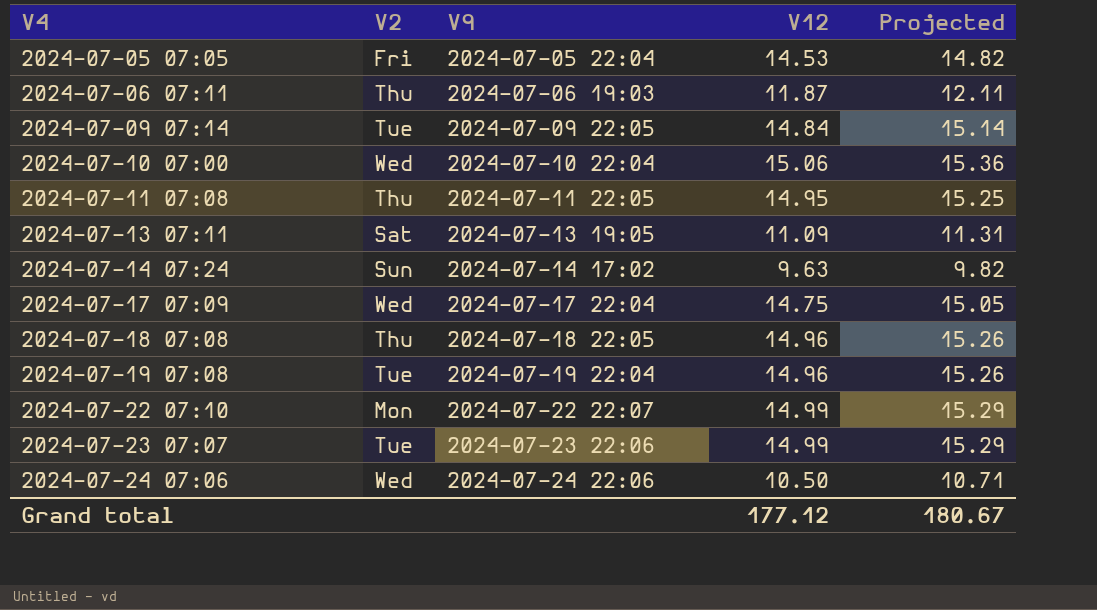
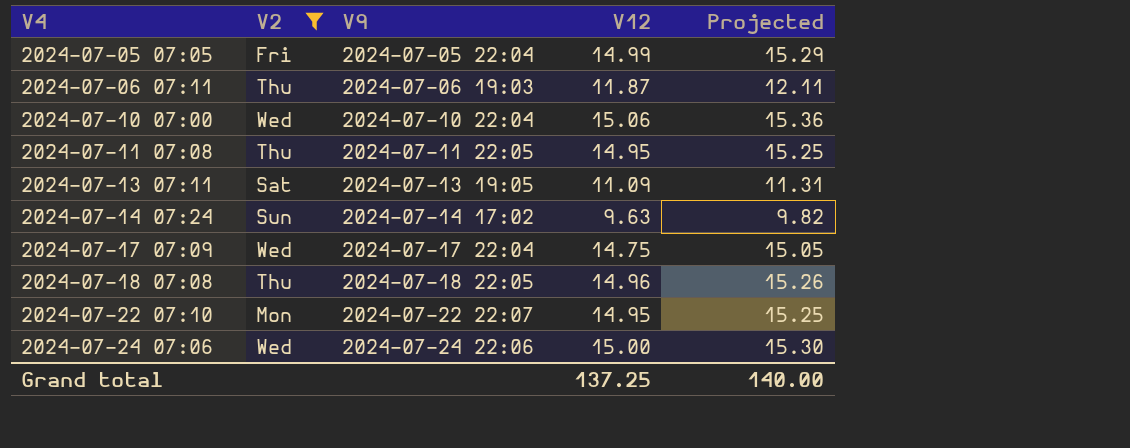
filter: none -> V2 != Tue
2024-07-05 07:05 | V12: 14.53 -> 14.99
2024-07-05 07:05 | Projected: 14.82 -> 15.29
2024-07-22 07:10 | V12: 14.99 -> 14.95
2024-07-22 07:10 | Projected: 15.29 -> 15.25
2024-07-24 07:06 | V12: 10.50 -> 15.00
2024-07-24 07:06 | Projected: 10.71 -> 15.30
Grand total | V12: 177.12 -> 137.25
Grand total | Projected: 180.67 -> 140.00

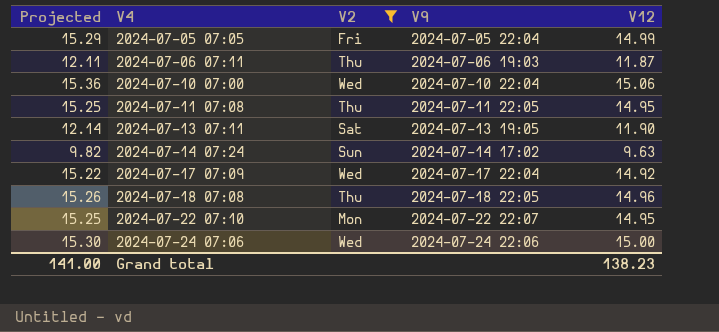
column Projected | position: 5 -> 1
2024-07-13 07:11 | Projected: 11.31 -> 12.14
2024-07-13 07:11 | V12: 11.09 -> 11.90
2024-07-17 07:09 | Projected: 15.05 -> 15.22
2024-07-17 07:09 | V12: 14.75 -> 14.92
Grand total | Projected: 140.00 -> 141.00
Grand total | V12: 137.25 -> 138.23

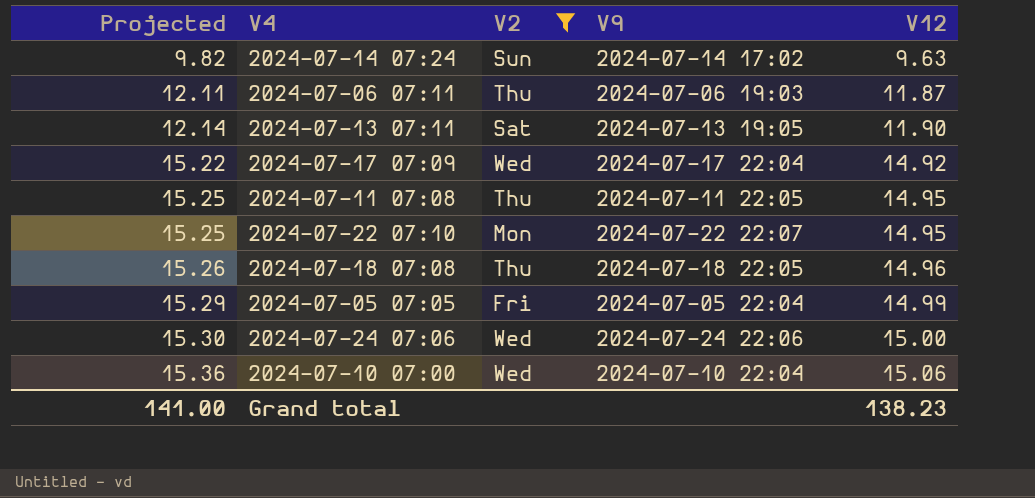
row order: V4 ascending -> Projected ascending

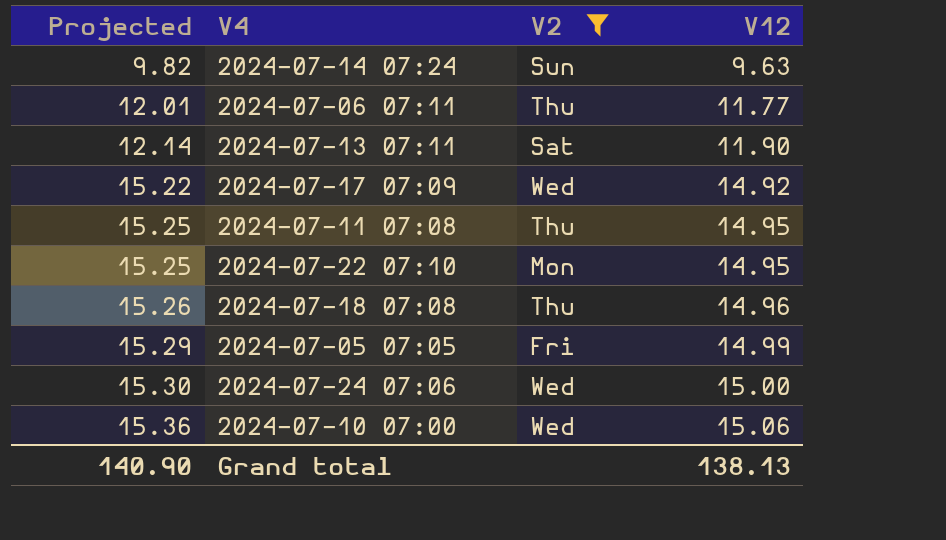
column V9 | position: 4 -> none
2024-07-06 07:11 | Projected: 12.11 -> 12.01
2024-07-06 07:11 | V12: 11.87 -> 11.77
Grand total | Projected: 141.00 -> 140.90
Grand total | V12: 138.23 -> 138.13

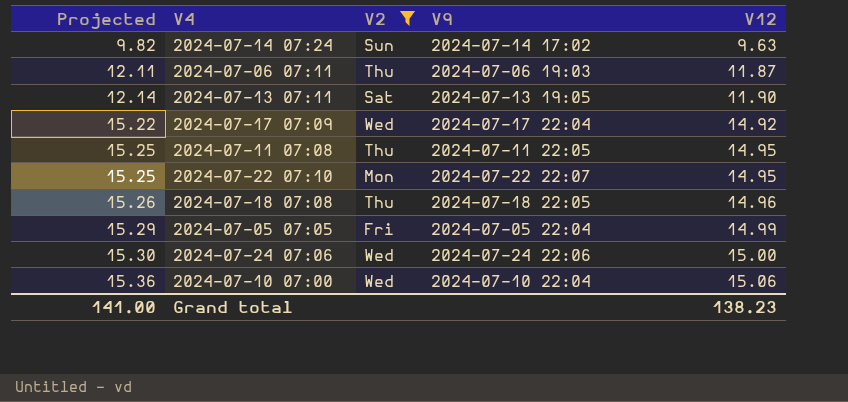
column V9 | position: none -> 4
2024-07-06 07:11 | Projected: 12.01 -> 12.11
2024-07-06 07:11 | V12: 11.77 -> 11.87
Grand total | Projected: 140.90 -> 141.00
Grand total | V12: 138.13 -> 138.23

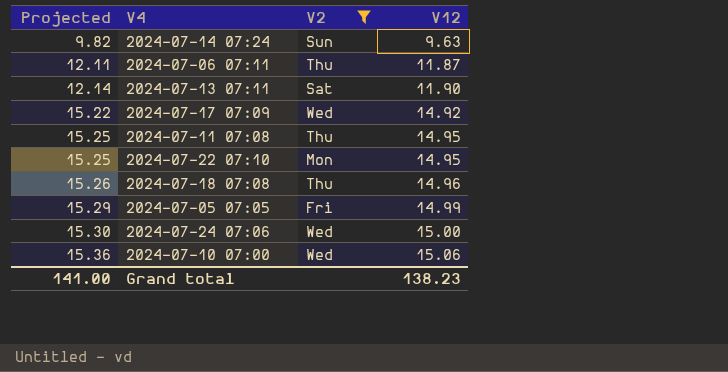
column V9 | position: 4 -> none

